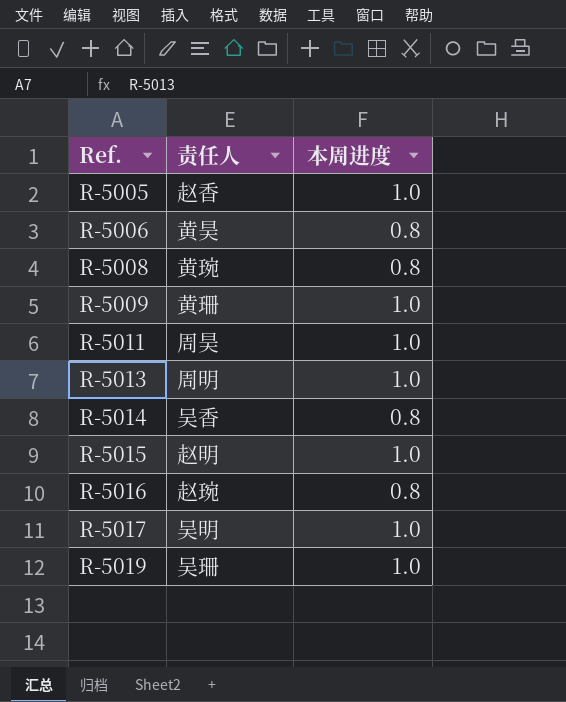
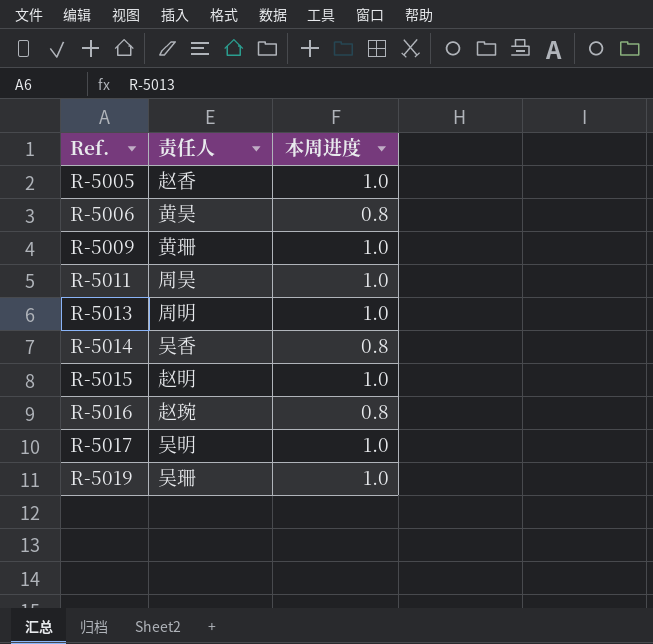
row R-5008: 黄琬 | 0.8 -> none

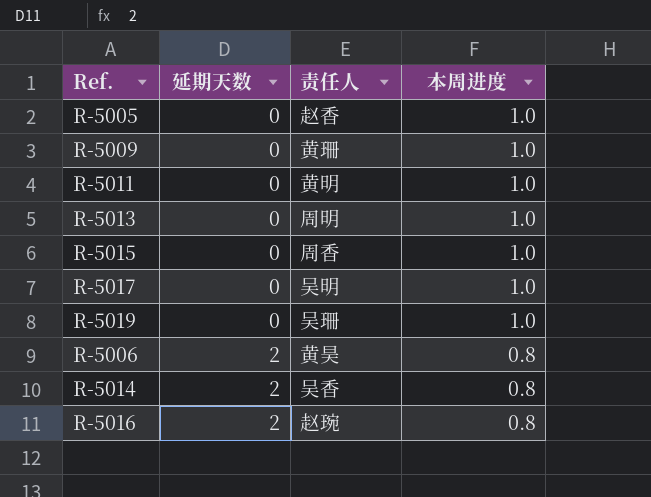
row order: Ref. ascending -> 延期天数 ascending
column 延期天数 | position: none -> 2
R-5011 | 责任人: 周昊 -> 黄明
R-5015 | 责任人: 赵明 -> 周香

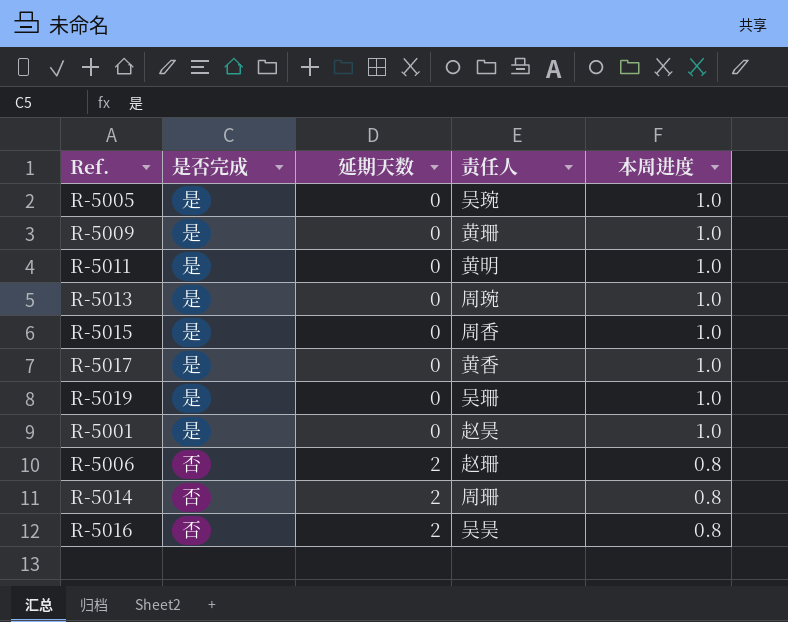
column 是否完成 | position: none -> 2
R-5005 | 责任人: 赵香 -> 吴琬
R-5013 | 责任人: 周明 -> 周琬
R-5017 | 责任人: 吴明 -> 黄香
row R-5001: none -> 是 | 0 | 赵昊 | 1.0
R-5006 | 责任人: 黄昊 -> 赵珊
R-5014 | 责任人: 吴香 -> 周珊
R-5016 | 责任人: 赵琬 -> 吴昊

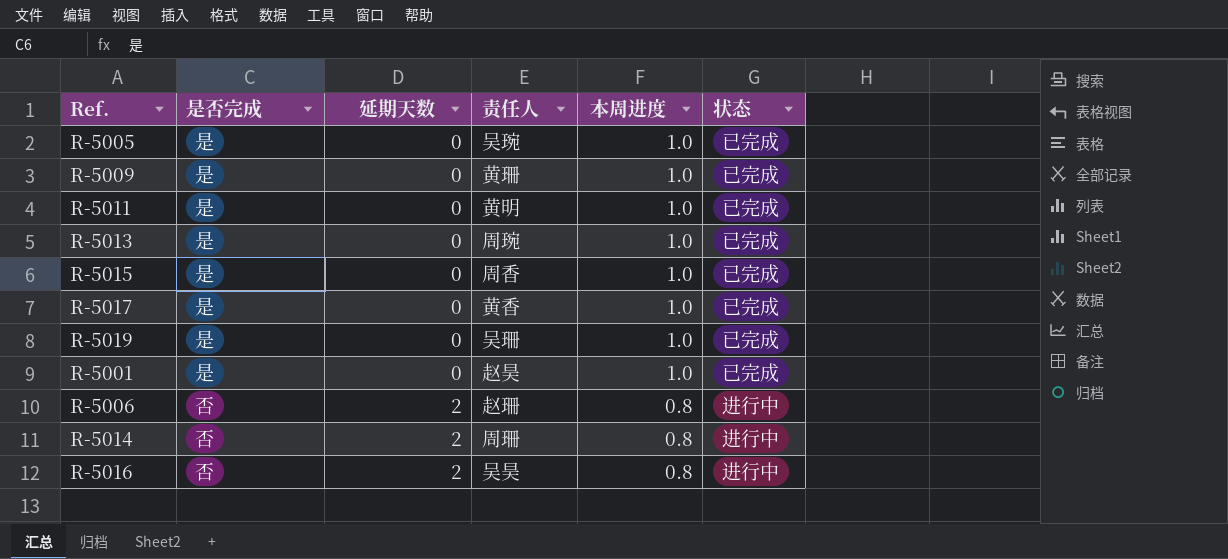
column 状态 | position: none -> 6

